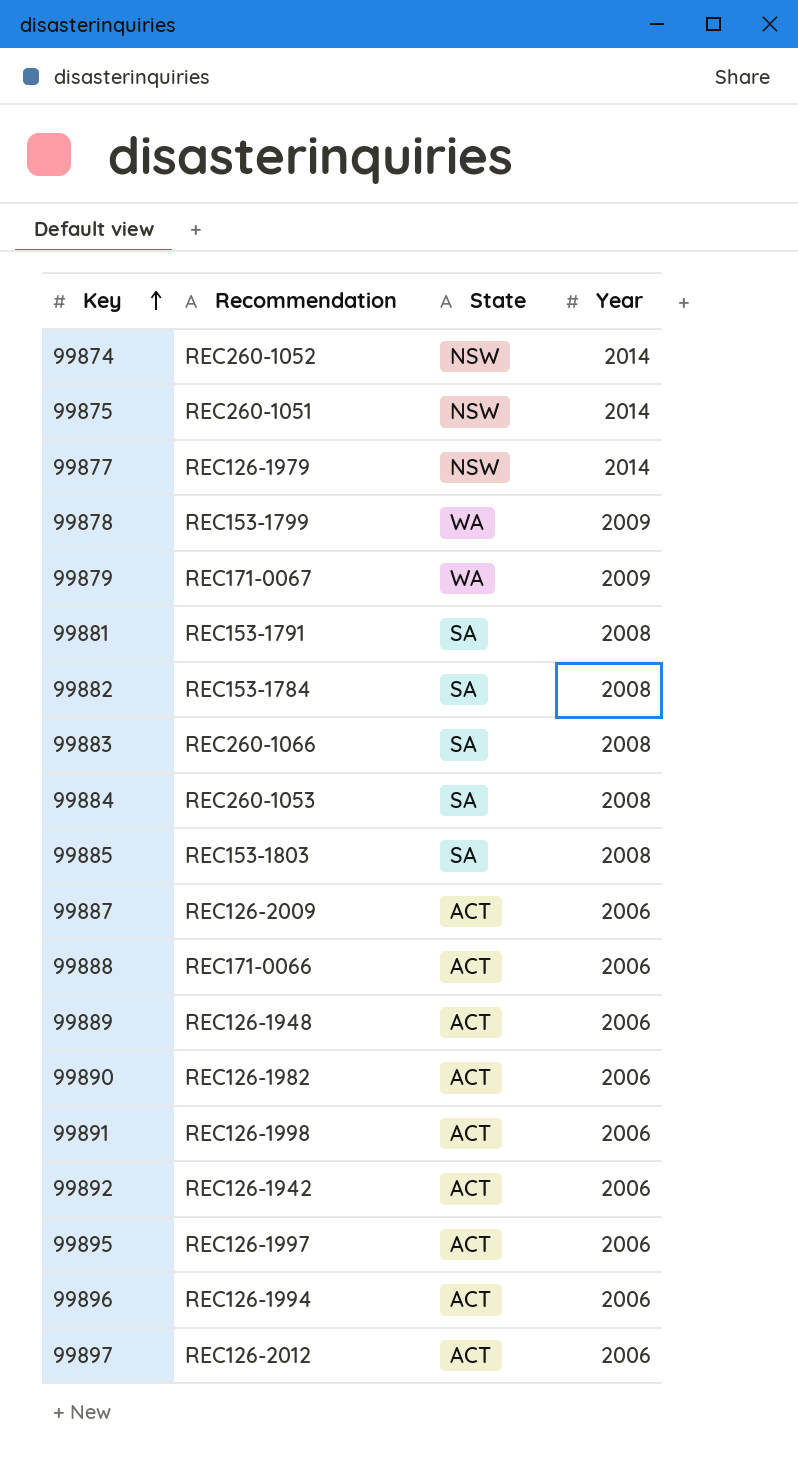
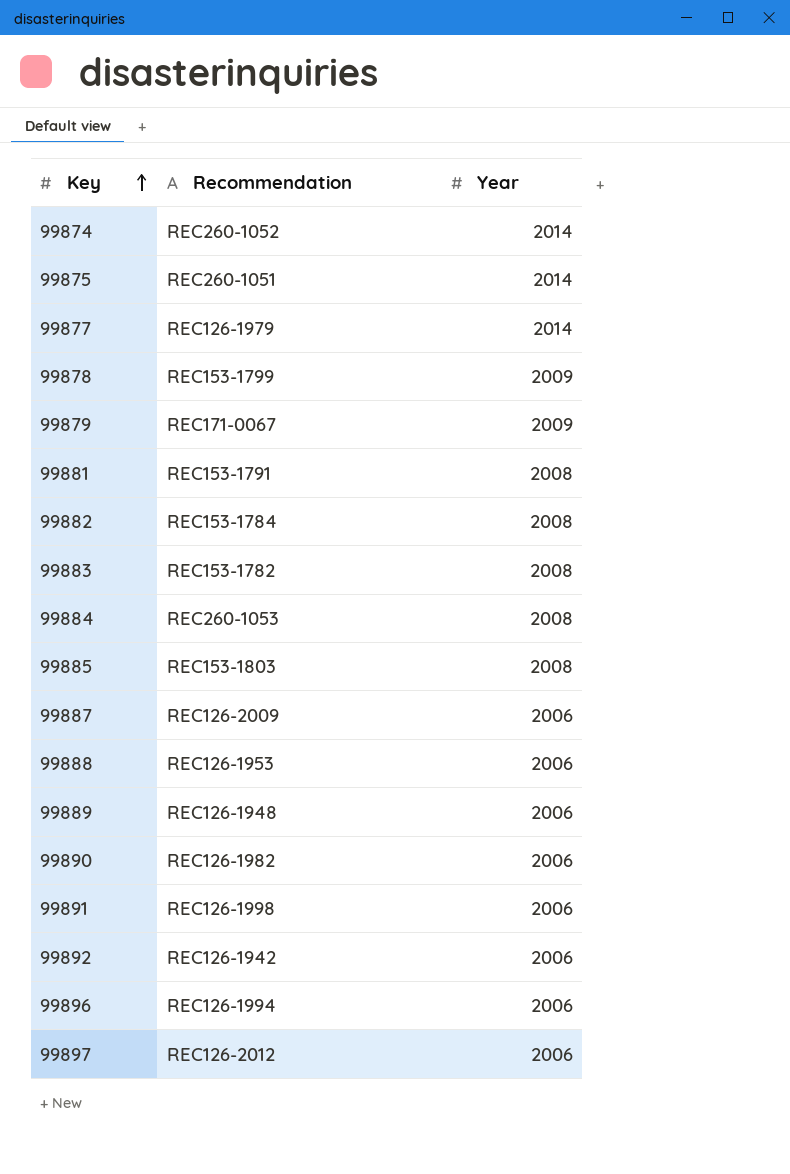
column State | position: 3 -> none
row 99895: REC126-1997 | ACT | 2006 -> none
99883 | Recommendation: REC260-1066 -> REC153-1782
99888 | Recommendation: REC171-0066 -> REC126-1953

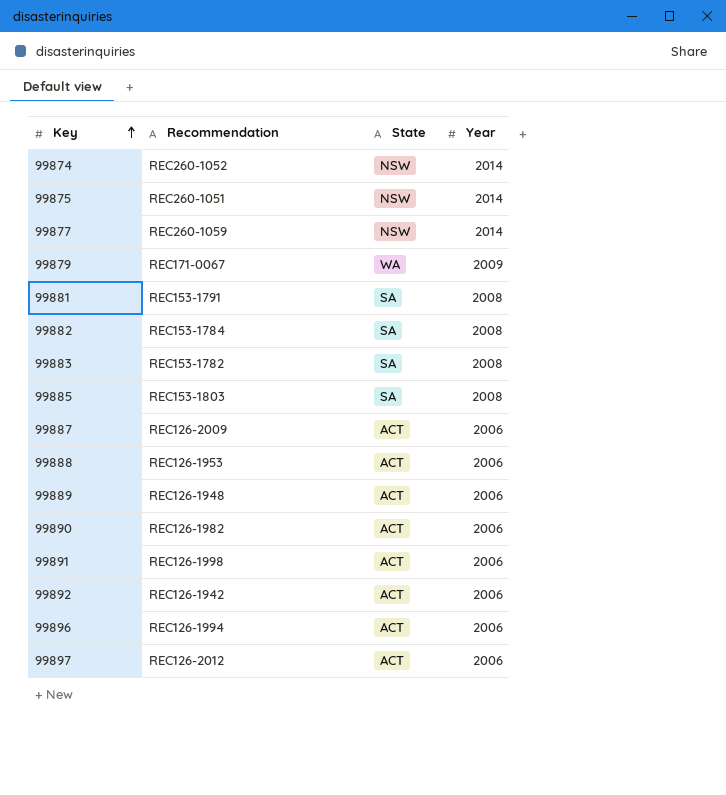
column State | position: none -> 3
row 99878: REC153-1799 | 2009 -> none
row 99884: REC260-1053 | 2008 -> none
99877 | Recommendation: REC126-1979 -> REC260-1059

